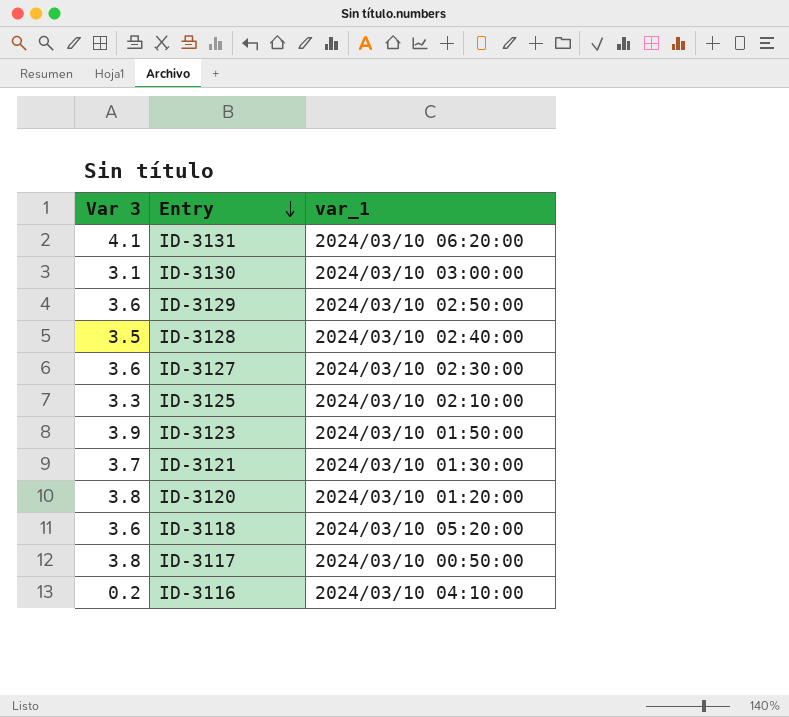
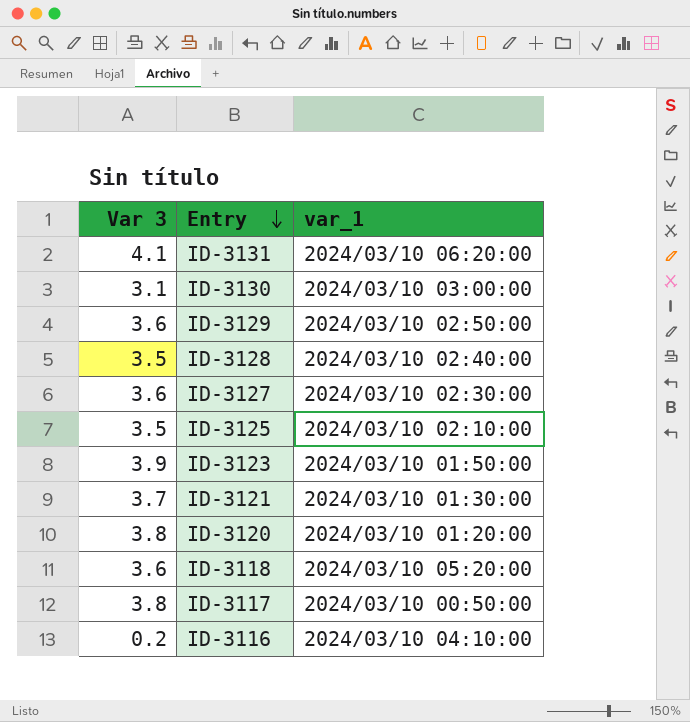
ID-3125 | Var 3: 3.3 -> 3.5

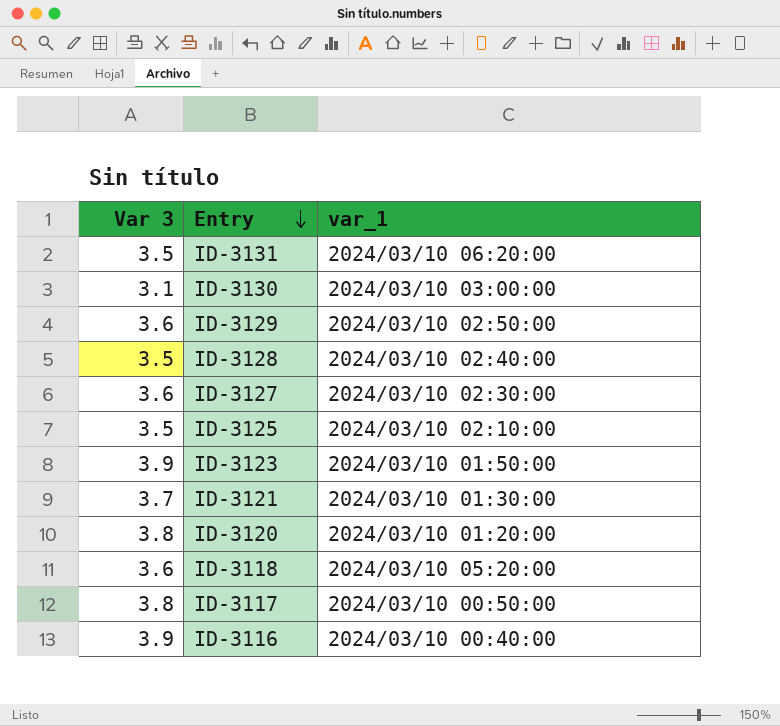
ID-3131 | Var 3: 4.1 -> 3.5
ID-3116 | Var 3: 0.2 -> 3.9
ID-3116 | var_1: 2024/03/10 04:10:00 -> 2024/03/10 00:40:00

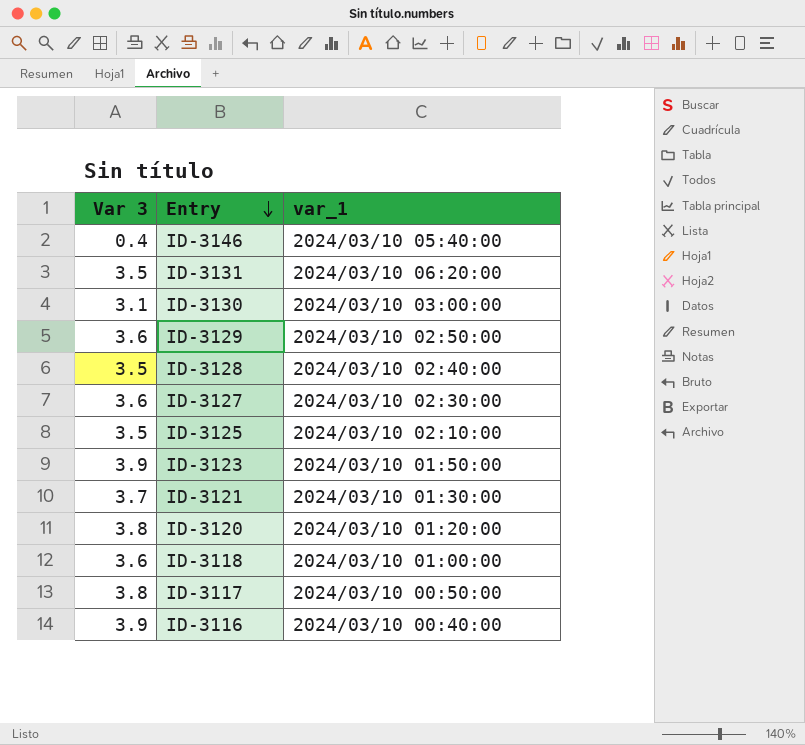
row ID-3146: none -> 0.4 | 2024/03/10 05:40:00
ID-3118 | var_1: 2024/03/10 05:20:00 -> 2024/03/10 01:00:00

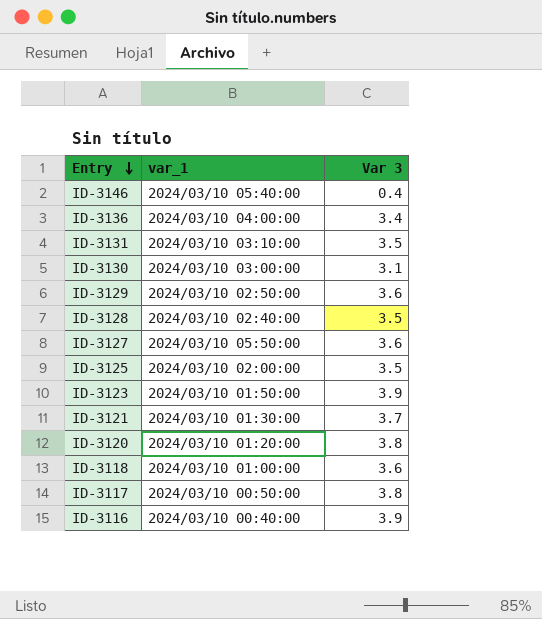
column Var 3 | position: 1 -> 3
row ID-3136: none -> 2024/03/10 04:00:00 | 3.4
ID-3131 | var_1: 2024/03/10 06:20:00 -> 2024/03/10 03:10:00
ID-3127 | var_1: 2024/03/10 02:30:00 -> 2024/03/10 05:50:00
ID-3125 | var_1: 2024/03/10 02:10:00 -> 2024/03/10 02:00:00

